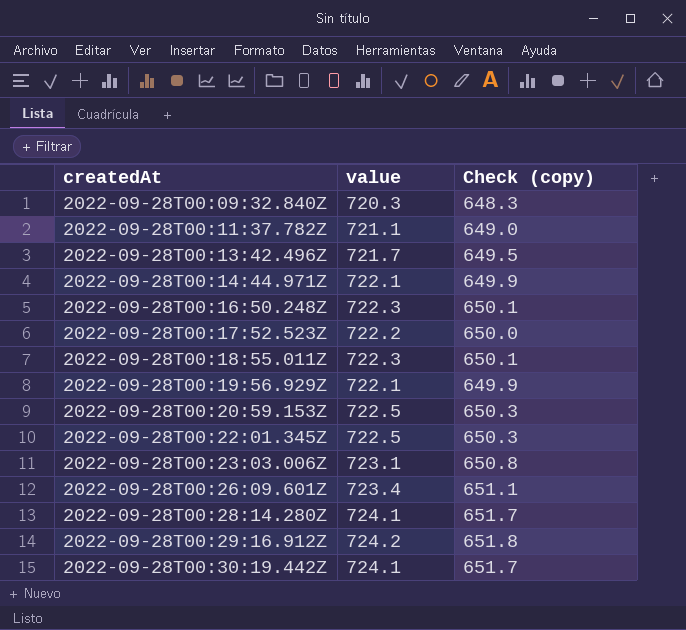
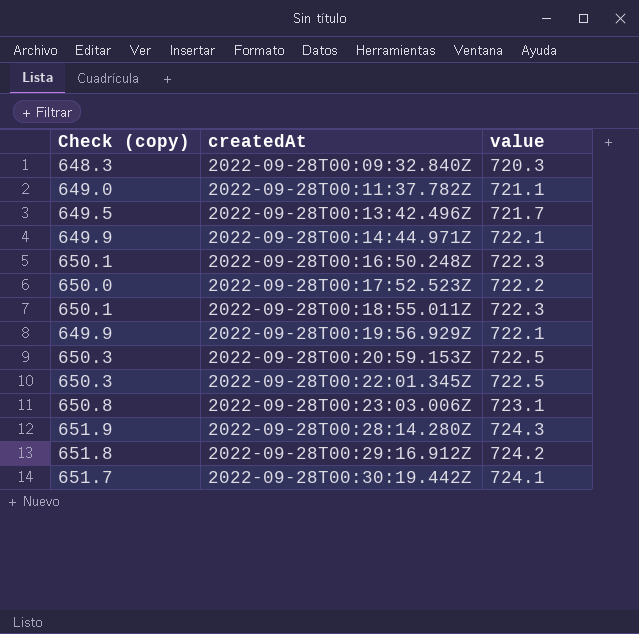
column Check (copy) | position: 3 -> 1
row 2022-09-28T00:26:09.601Z: 723.4 | 651.1 -> none
2022-09-28T00:28:14.280Z | Check (copy): 651.7 -> 651.9
2022-09-28T00:28:14.280Z | value: 724.1 -> 724.3

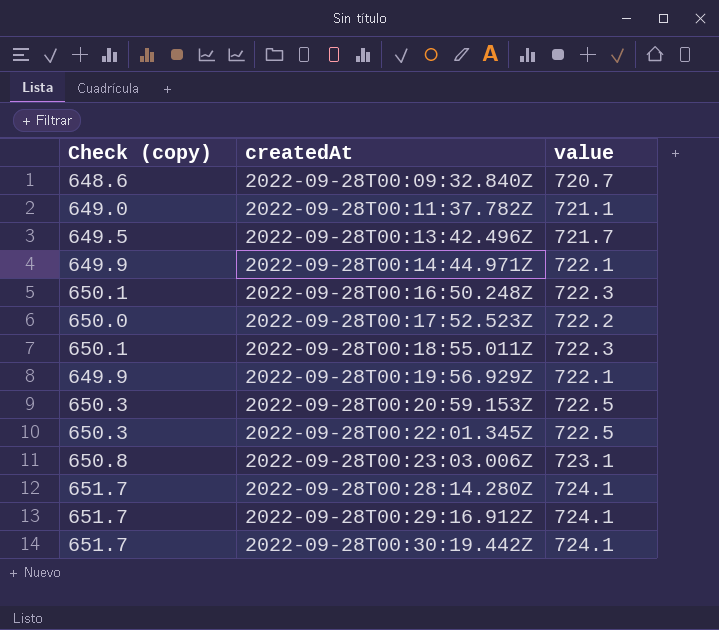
2022-09-28T00:09:32.840Z | Check (copy): 648.3 -> 648.6
2022-09-28T00:09:32.840Z | value: 720.3 -> 720.7
2022-09-28T00:28:14.280Z | Check (copy): 651.9 -> 651.7
2022-09-28T00:28:14.280Z | value: 724.3 -> 724.1
2022-09-28T00:29:16.912Z | Check (copy): 651.8 -> 651.7
2022-09-28T00:29:16.912Z | value: 724.2 -> 724.1

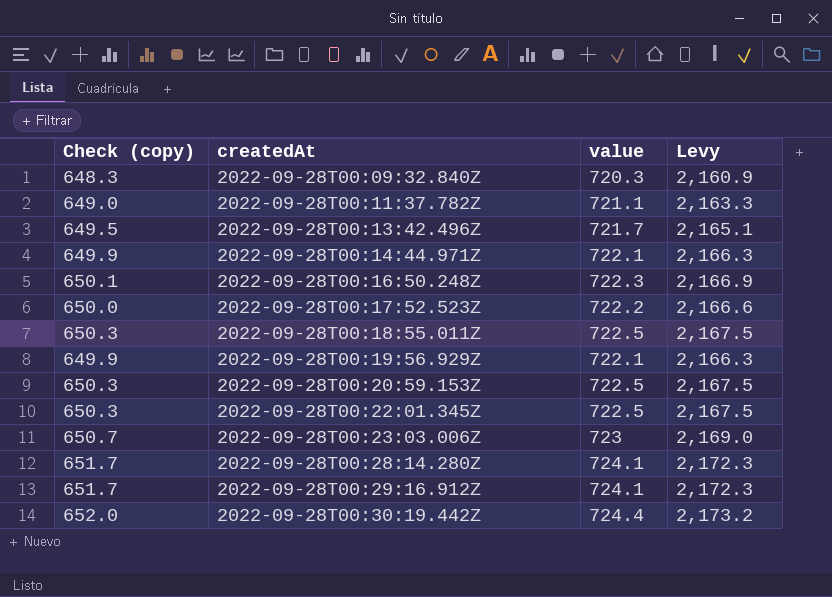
column Levy | formula: none -> [value] * 3
2022-09-28T00:09:32.840Z | Check (copy): 648.6 -> 648.3
2022-09-28T00:09:32.840Z | value: 720.7 -> 720.3
2022-09-28T00:18:55.011Z | Check (copy): 650.1 -> 650.3
2022-09-28T00:18:55.011Z | value: 722.3 -> 722.5
2022-09-28T00:23:03.006Z | Check (copy): 650.8 -> 650.7
2022-09-28T00:23:03.006Z | value: 723.1 -> 723
2022-09-28T00:30:19.442Z | Check (copy): 651.7 -> 652.0
2022-09-28T00:30:19.442Z | value: 724.1 -> 724.4

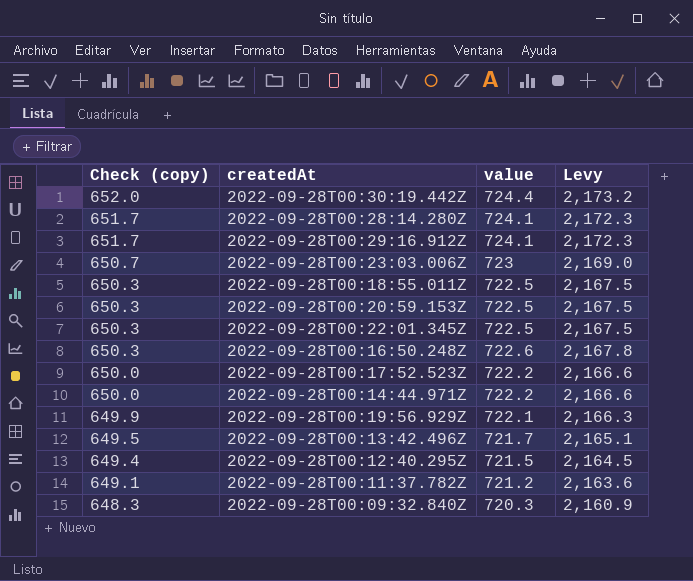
row order: createdAt ascending -> Check (copy) descending
2022-09-28T00:16:50.248Z | Check (copy): 650.1 -> 650.3
2022-09-28T00:16:50.248Z | value: 722.3 -> 722.6
2022-09-28T00:16:50.248Z | Levy: 2,166.9 -> 2,167.8
2022-09-28T00:14:44.971Z | Check (copy): 649.9 -> 650.0
2022-09-28T00:14:44.971Z | value: 722.1 -> 722.2
2022-09-28T00:14:44.971Z | Levy: 2,166.3 -> 2,166.6
row 2022-09-28T00:12:40.295Z: none -> 649.4 | 721.5 | 2,164.5
2022-09-28T00:11:37.782Z | Check (copy): 649.0 -> 649.1
2022-09-28T00:11:37.782Z | value: 721.1 -> 721.2
2022-09-28T00:11:37.782Z | Levy: 2,163.3 -> 2,163.6

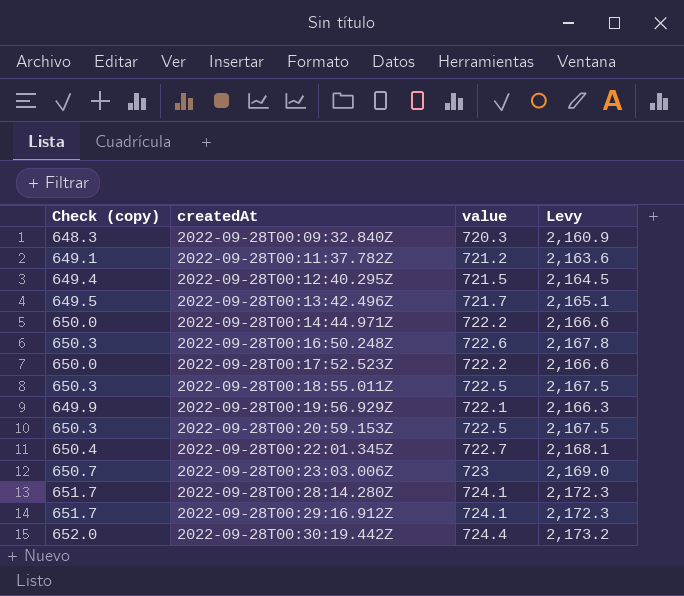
row order: Check (copy) descending -> createdAt ascending
2022-09-28T00:22:01.345Z | Check (copy): 650.3 -> 650.4
2022-09-28T00:22:01.345Z | value: 722.5 -> 722.7
2022-09-28T00:22:01.345Z | Levy: 2,167.5 -> 2,168.1

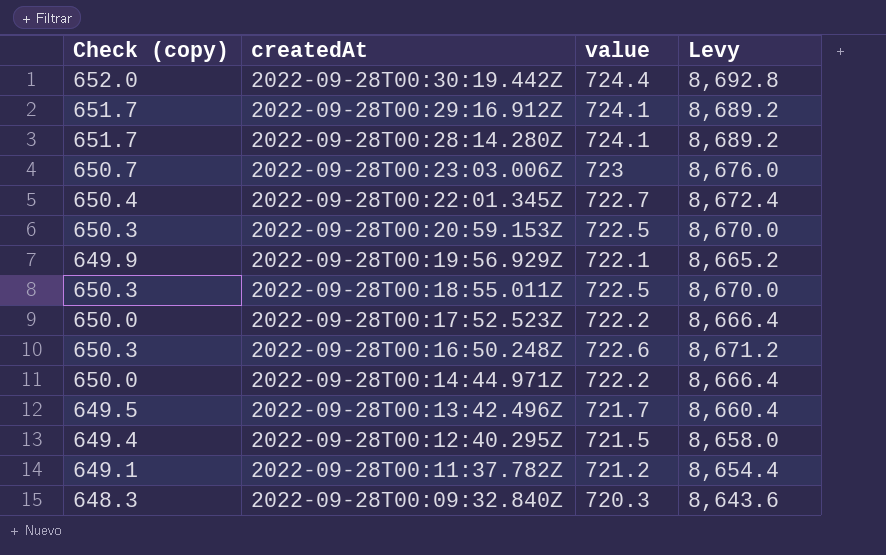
row order: createdAt ascending -> createdAt descending
column Levy | formula: [value] * 3 -> [value] * 12

